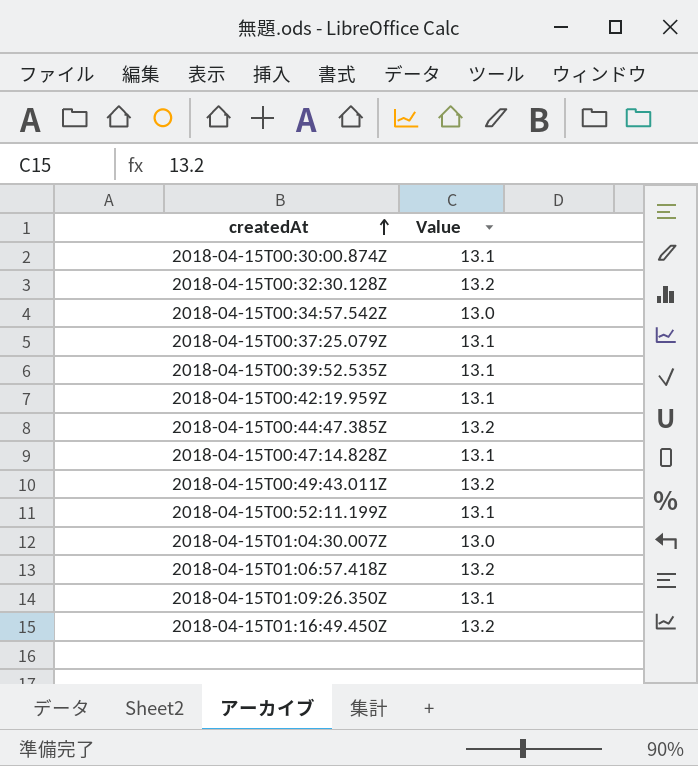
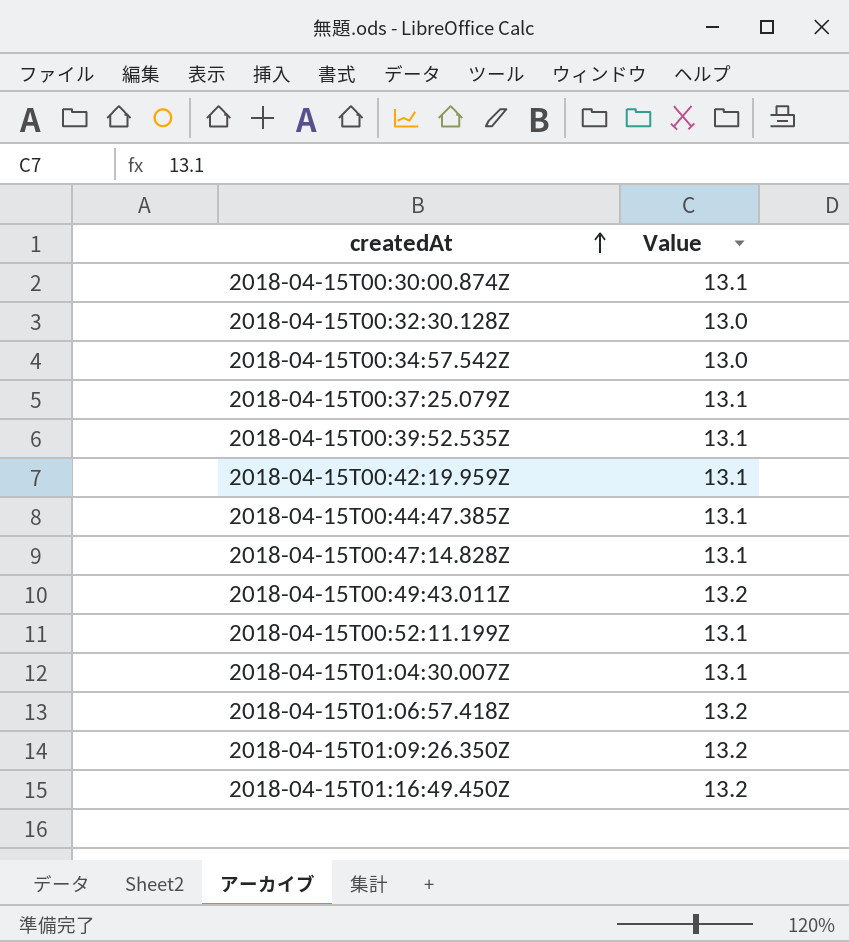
2018-04-15T00:32:30.128Z | Value: 13.2 -> 13.0
2018-04-15T00:44:47.385Z | Value: 13.2 -> 13.1
2018-04-15T01:04:30.007Z | Value: 13.0 -> 13.1
2018-04-15T01:09:26.350Z | Value: 13.1 -> 13.2

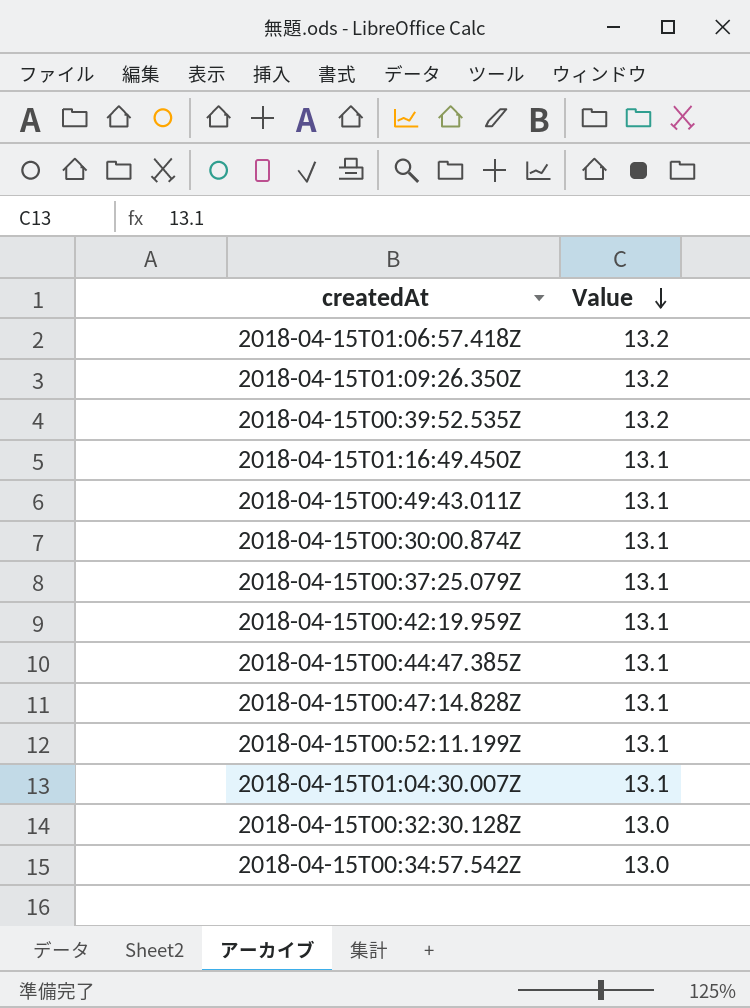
row order: createdAt ascending -> Value descending
2018-04-15T00:39:52.535Z | Value: 13.1 -> 13.2
2018-04-15T01:16:49.450Z | Value: 13.2 -> 13.1
2018-04-15T00:49:43.011Z | Value: 13.2 -> 13.1

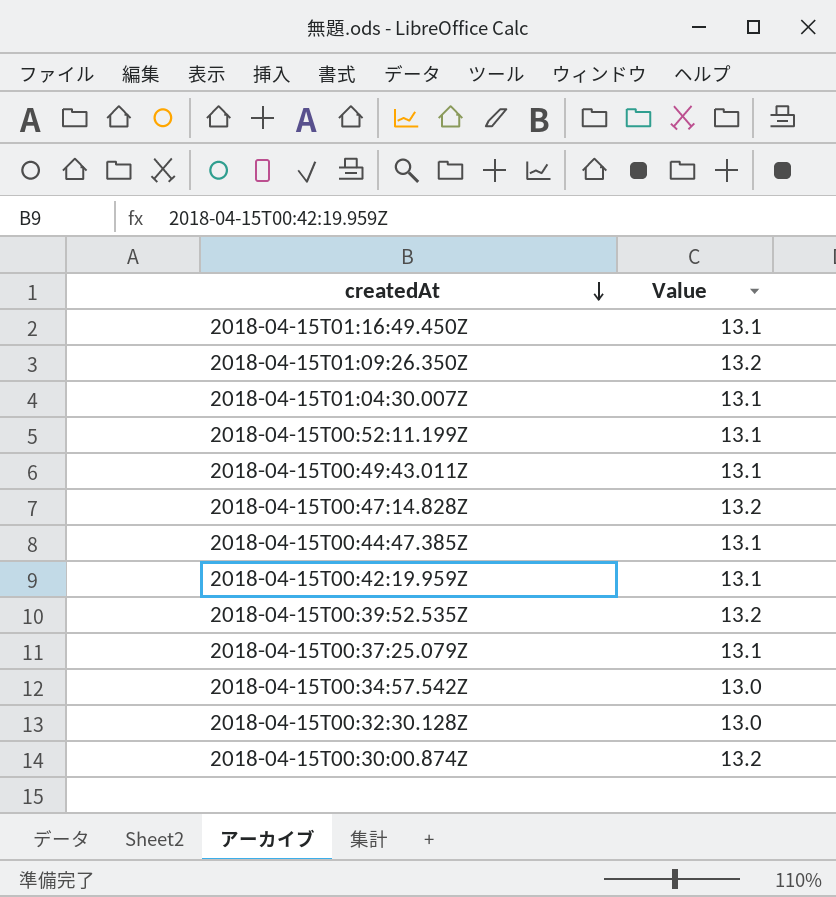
row order: Value descending -> createdAt descending
row 2018-04-15T01:06:57.418Z: 13.2 -> none
2018-04-15T00:47:14.828Z | Value: 13.1 -> 13.2
2018-04-15T00:30:00.874Z | Value: 13.1 -> 13.2

